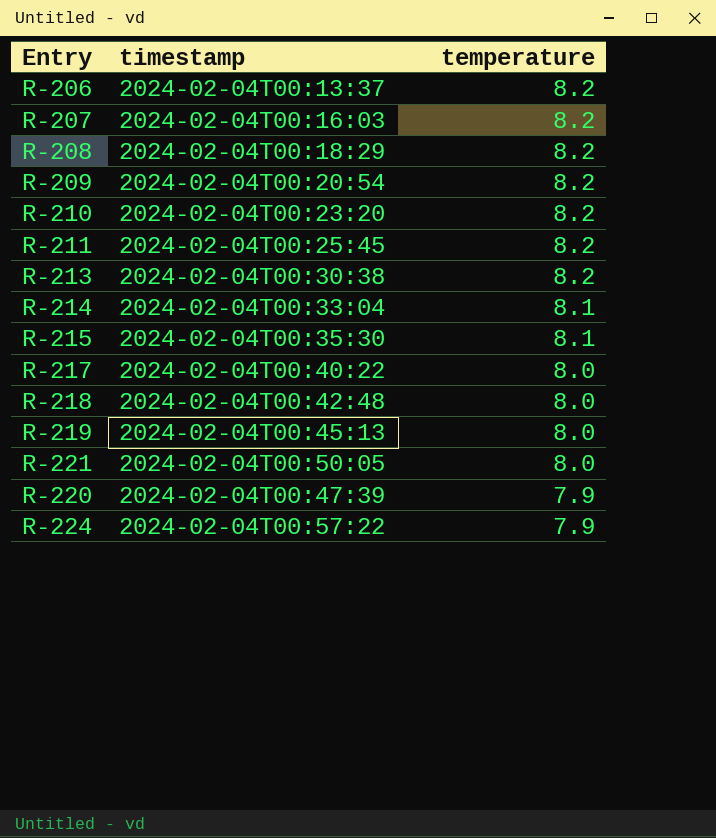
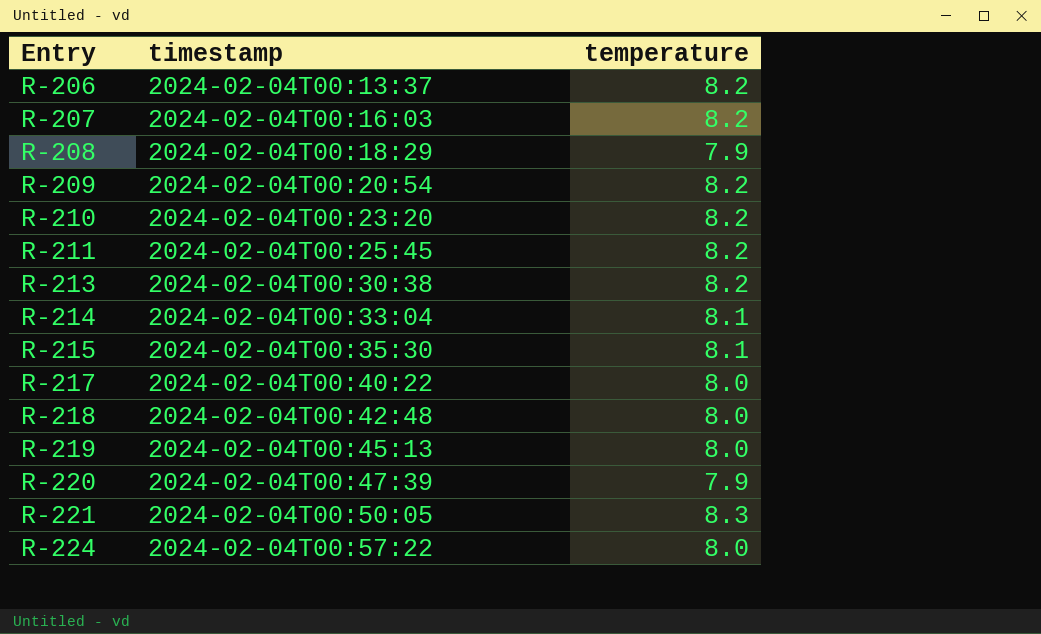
row order: temperature descending -> Entry ascending
R-208 | temperature: 8.2 -> 7.9
R-221 | temperature: 8.0 -> 8.3
R-224 | temperature: 7.9 -> 8.0

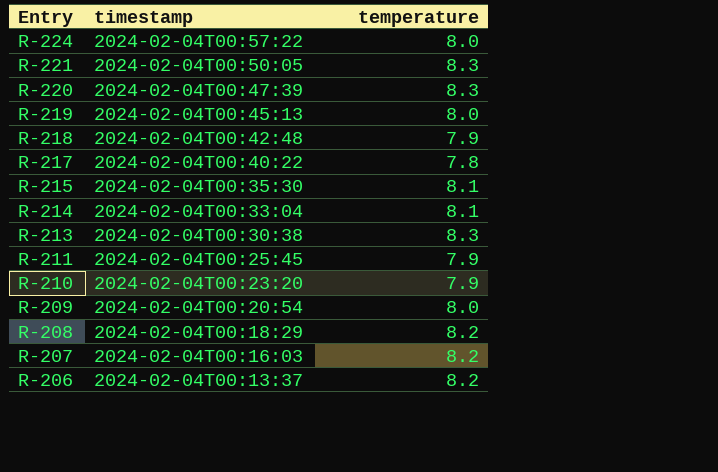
row order: Entry ascending -> Entry descending
R-220 | temperature: 7.9 -> 8.3
R-218 | temperature: 8.0 -> 7.9
R-217 | temperature: 8.0 -> 7.8
R-213 | temperature: 8.2 -> 8.3
R-211 | temperature: 8.2 -> 7.9
R-210 | temperature: 8.2 -> 7.9
R-209 | temperature: 8.2 -> 8.0
R-208 | temperature: 7.9 -> 8.2

